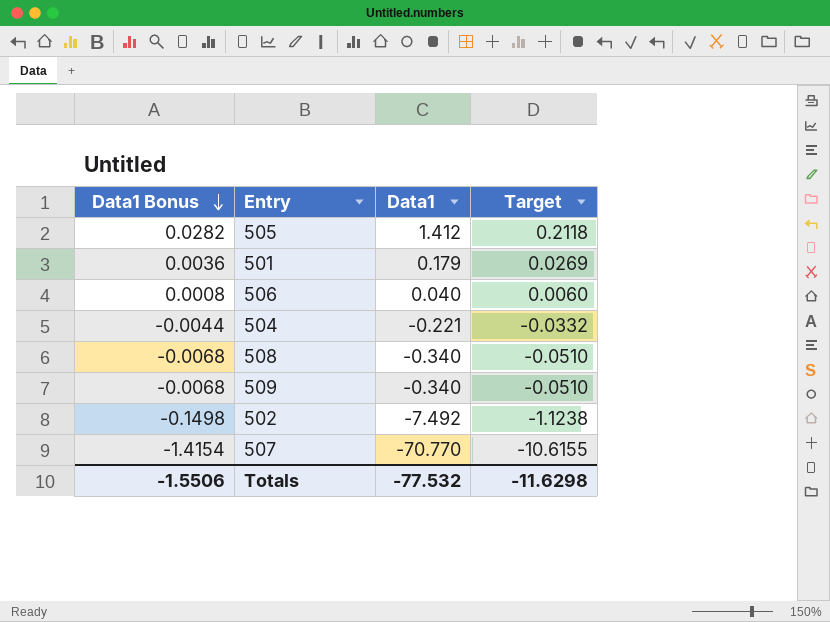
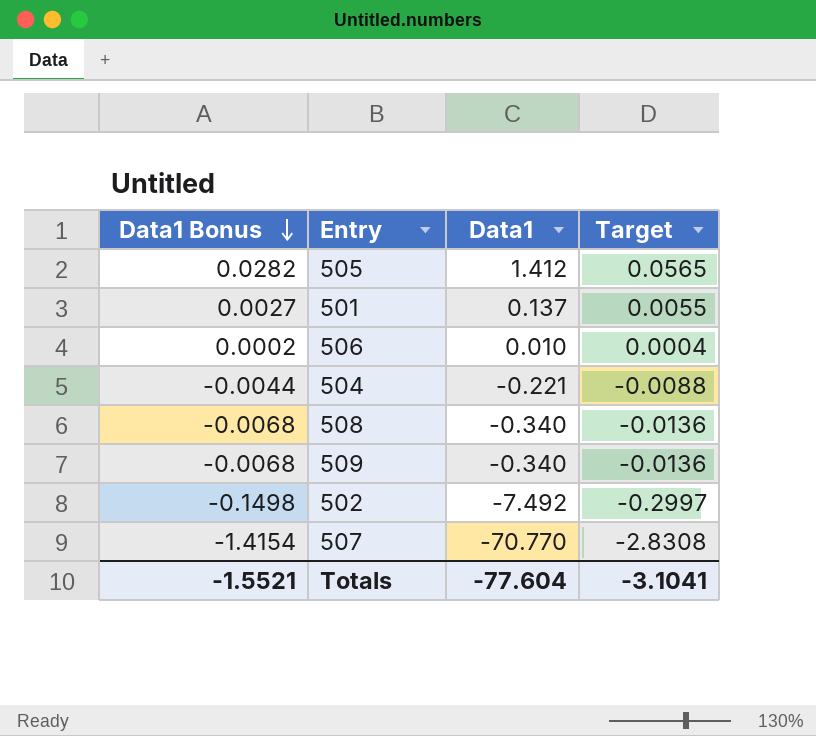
column Target | formula: [Data1] * 0.15 -> [Data1] * 0.04
501 | Data1 Bonus: 0.0036 -> 0.0027
501 | Data1: 0.179 -> 0.137
506 | Data1 Bonus: 0.0008 -> 0.0002
506 | Data1: 0.040 -> 0.010
Totals | Data1 Bonus: -1.5506 -> -1.5521
Totals | Data1: -77.532 -> -77.604
Totals | Target: -11.6298 -> -3.1041

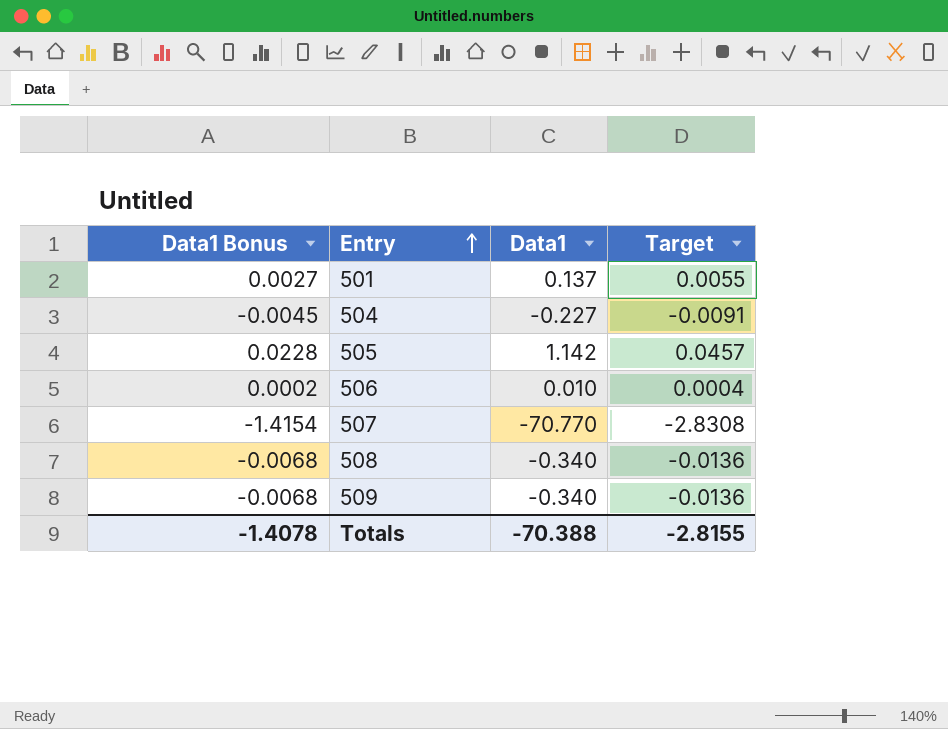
row order: Data1 Bonus descending -> Entry ascending
row 502: -0.1498 | -7.492 | -0.2997 -> none
504 | Data1 Bonus: -0.0044 -> -0.0045
504 | Data1: -0.221 -> -0.227
504 | Target: -0.0088 -> -0.0091
505 | Data1 Bonus: 0.0282 -> 0.0228
505 | Data1: 1.412 -> 1.142
505 | Target: 0.0565 -> 0.0457
Totals | Data1 Bonus: -1.5521 -> -1.4078
Totals | Data1: -77.604 -> -70.388
Totals | Target: -3.1041 -> -2.8155

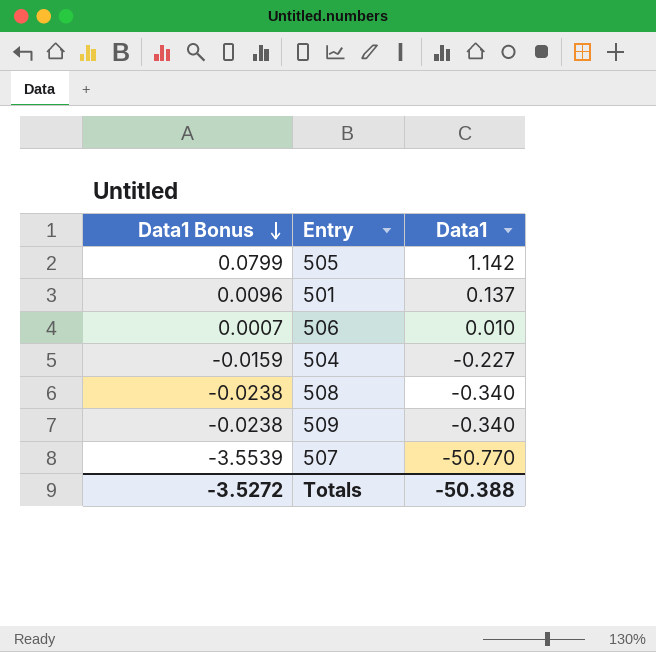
row order: Entry ascending -> Data1 Bonus descending
column Target | formula: [Data1] * 0.04 -> none
column Data1 Bonus | formula: [Data1] * 0.02 -> [Data1] * 0.07
507 | Data1: -70.770 -> -50.770
Totals | Data1 Bonus: -1.4078 -> -3.5272
Totals | Data1: -70.388 -> -50.388

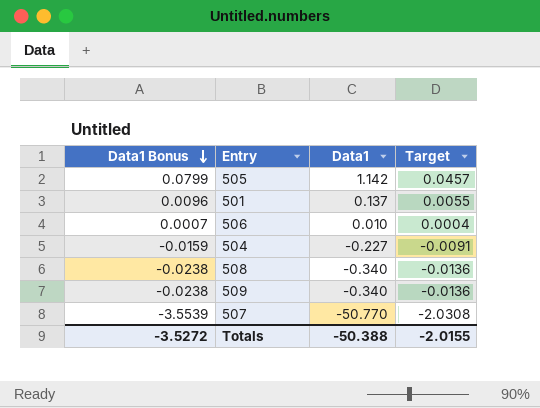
column Target | formula: none -> [Data1] * 0.04

